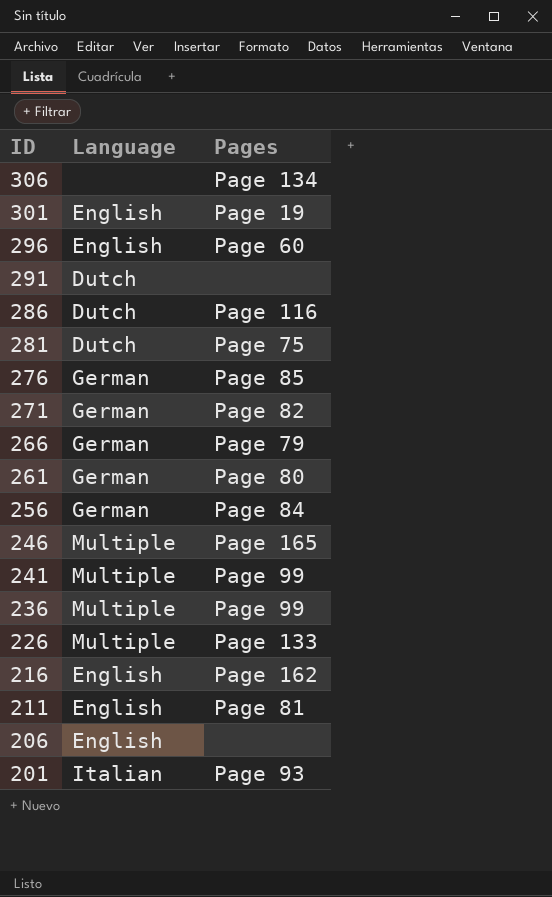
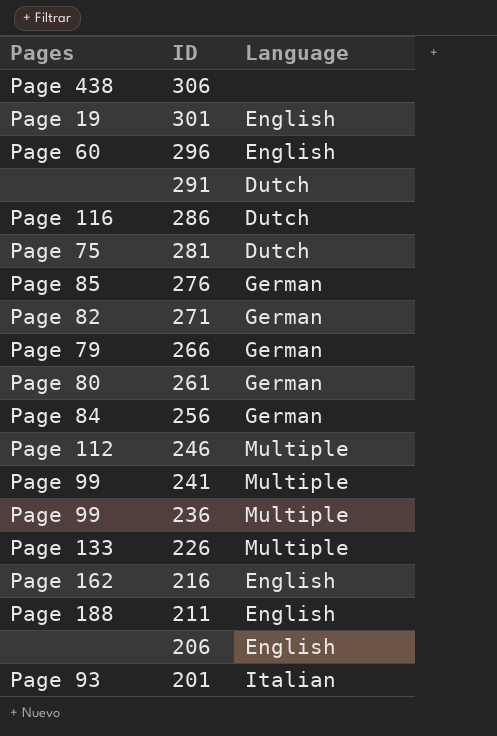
column Pages | position: 3 -> 1
306 | Pages: Page 134 -> Page 438
246 | Pages: Page 165 -> Page 112
211 | Pages: Page 81 -> Page 188

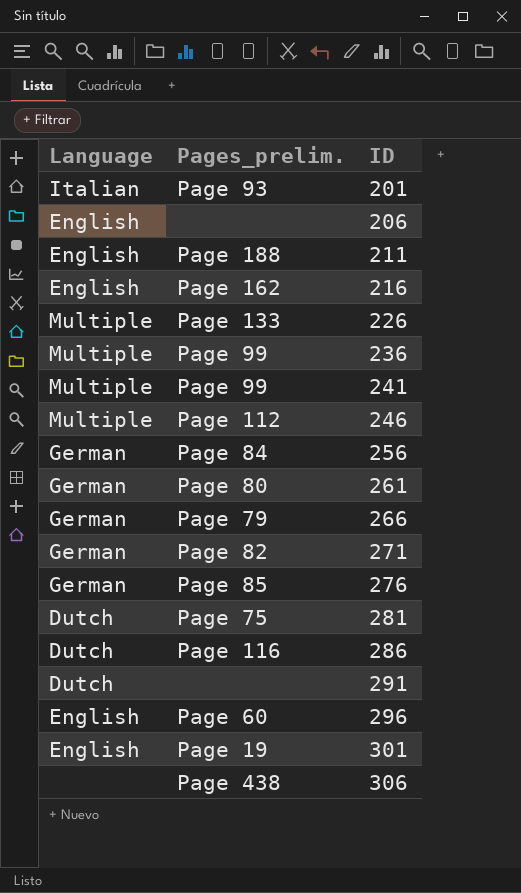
row order: ID descending -> ID ascending
column Language | position: 3 -> 1
column name: Pages -> Pages_prelim.

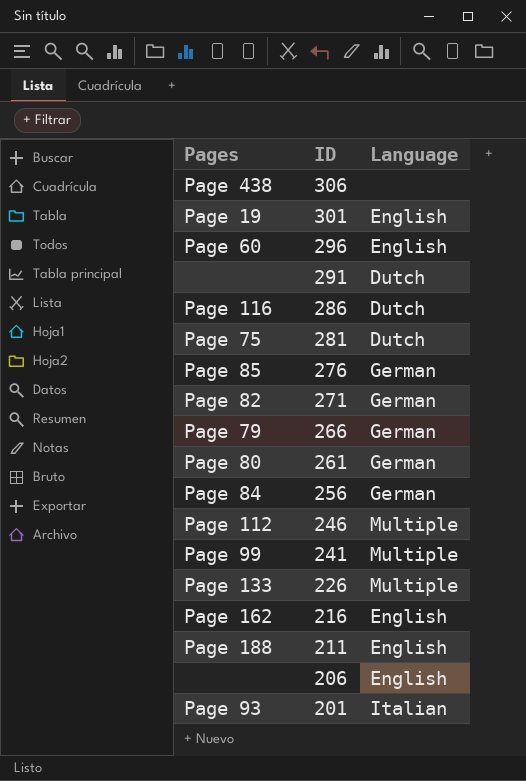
row order: ID ascending -> ID descending
column name: Pages_prelim. -> Pages
column Language | position: 1 -> 3
row 236: Multiple | Page 99 -> none

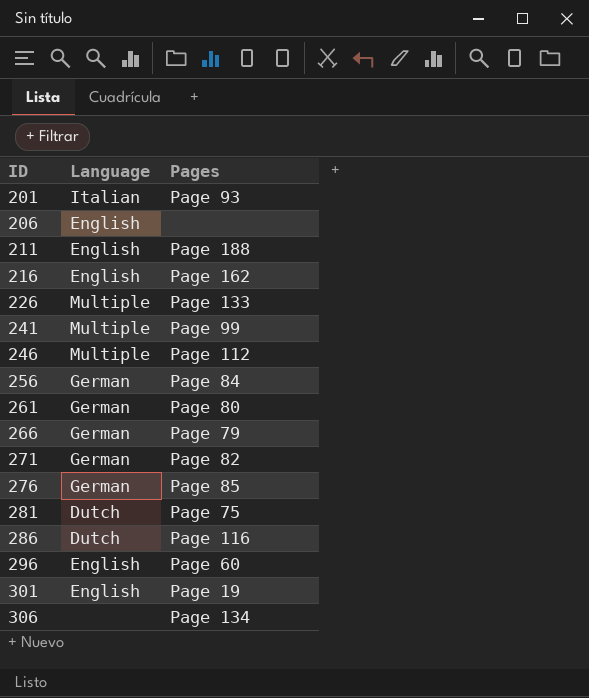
row order: ID descending -> ID ascending
column Pages | position: 1 -> 3
row 291: none | Dutch -> none
306 | Pages: Page 438 -> Page 134

